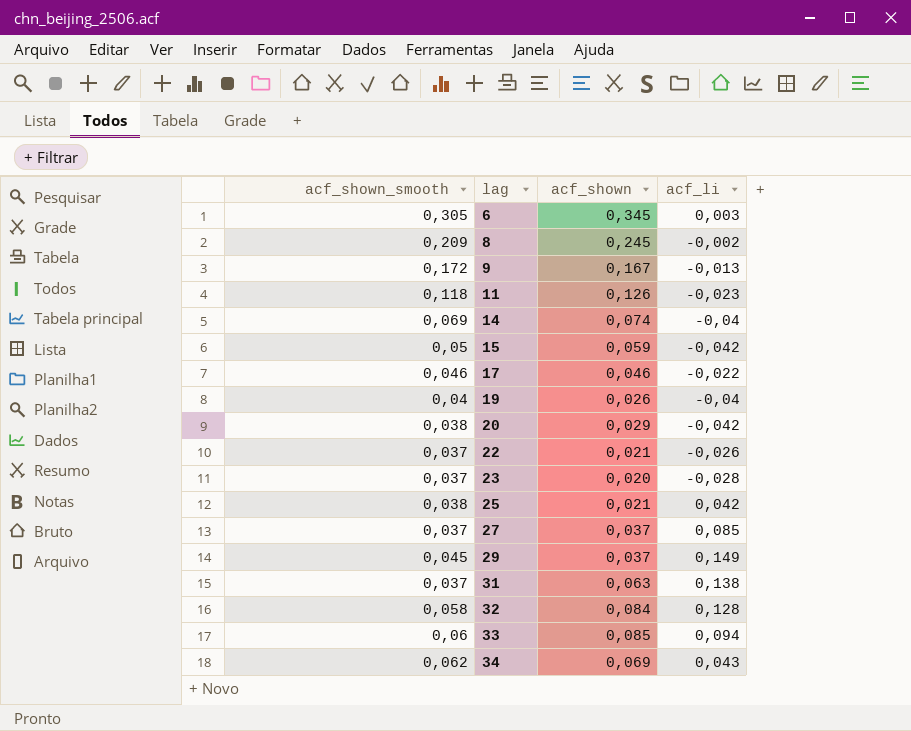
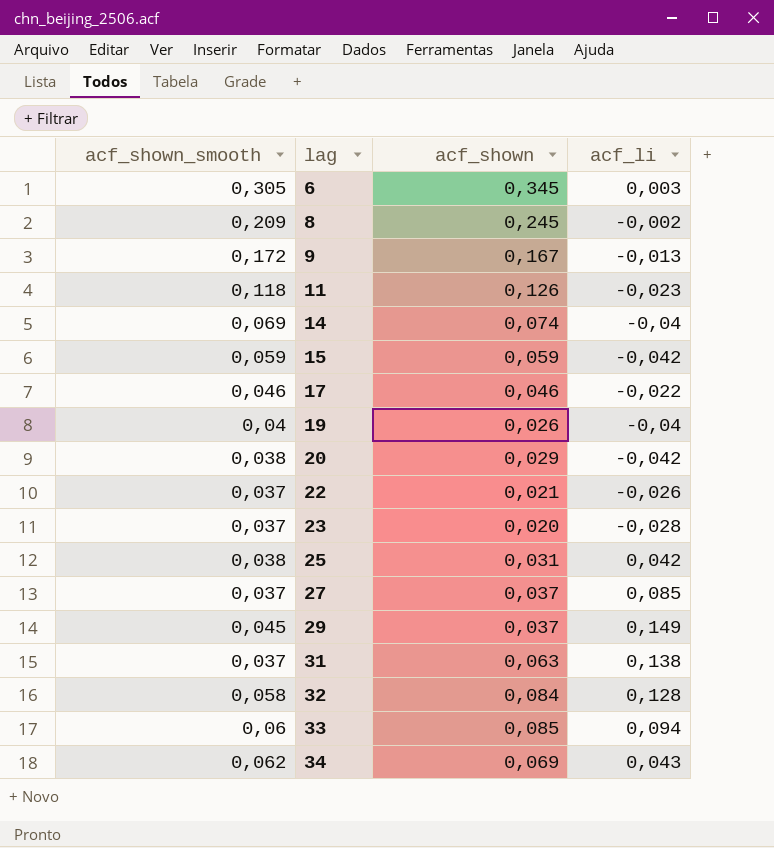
15 | acf_shown_smooth: 0,05 -> 0,059
25 | acf_shown: 0,021 -> 0,031

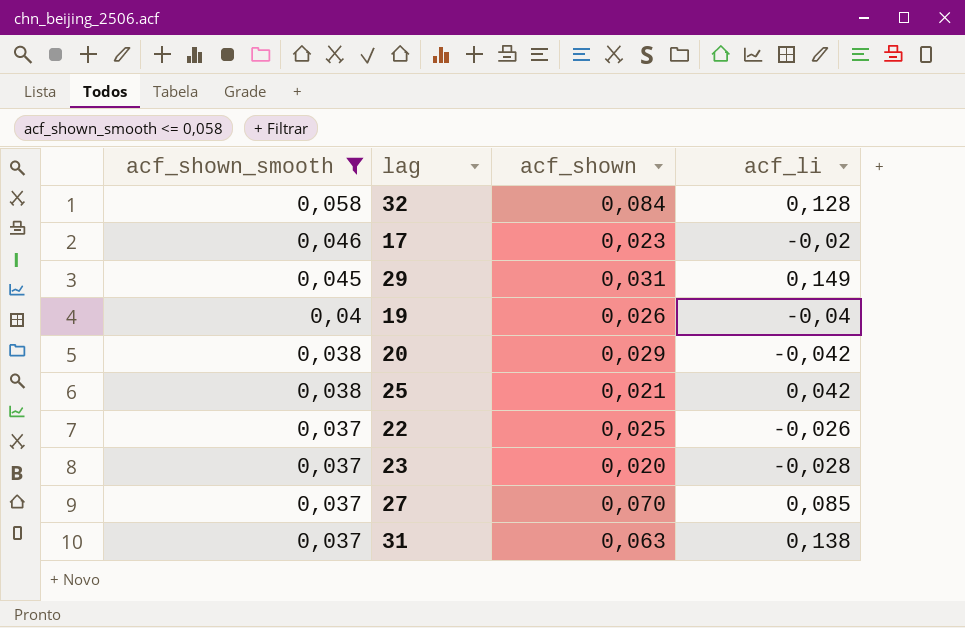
filter: none -> acf_shown_smooth <= 0,058
row order: lag ascending -> acf_shown_smooth descending
17 | acf_shown: 0,046 -> 0,023
17 | acf_li: -0,022 -> -0,02
29 | acf_shown: 0,037 -> 0,031
25 | acf_shown: 0,031 -> 0,021
22 | acf_shown: 0,021 -> 0,025
27 | acf_shown: 0,037 -> 0,070

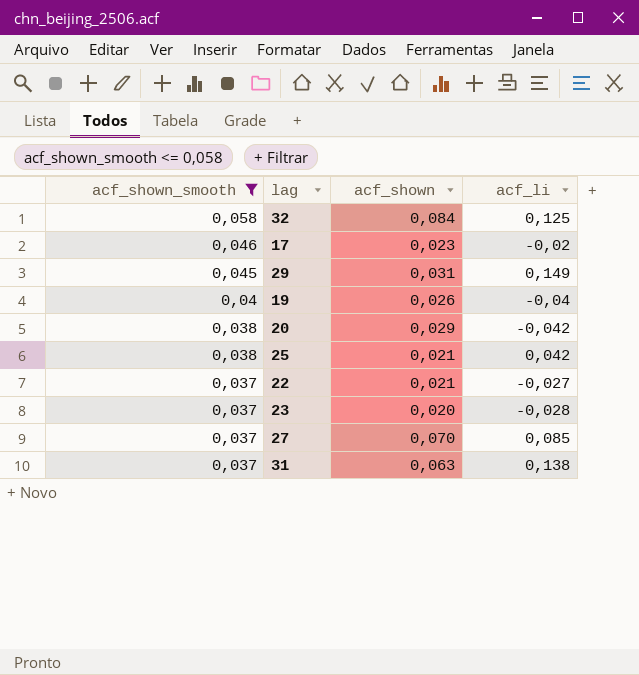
32 | acf_li: 0,128 -> 0,125
22 | acf_shown: 0,025 -> 0,021
22 | acf_li: -0,026 -> -0,027

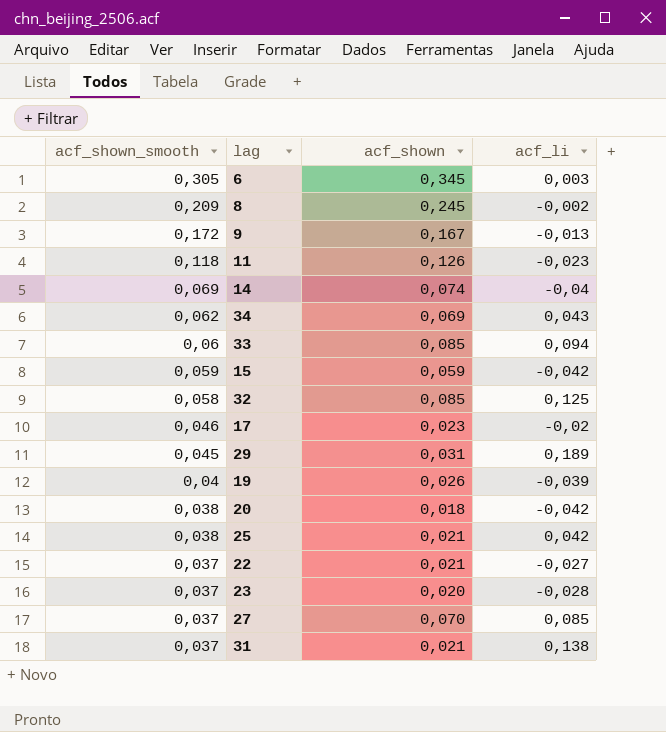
filter: acf_shown_smooth <= 0,058 -> none
32 | acf_shown: 0,084 -> 0,085
29 | acf_li: 0,149 -> 0,189
19 | acf_li: -0,04 -> -0,039
20 | acf_shown: 0,029 -> 0,018
31 | acf_shown: 0,063 -> 0,021

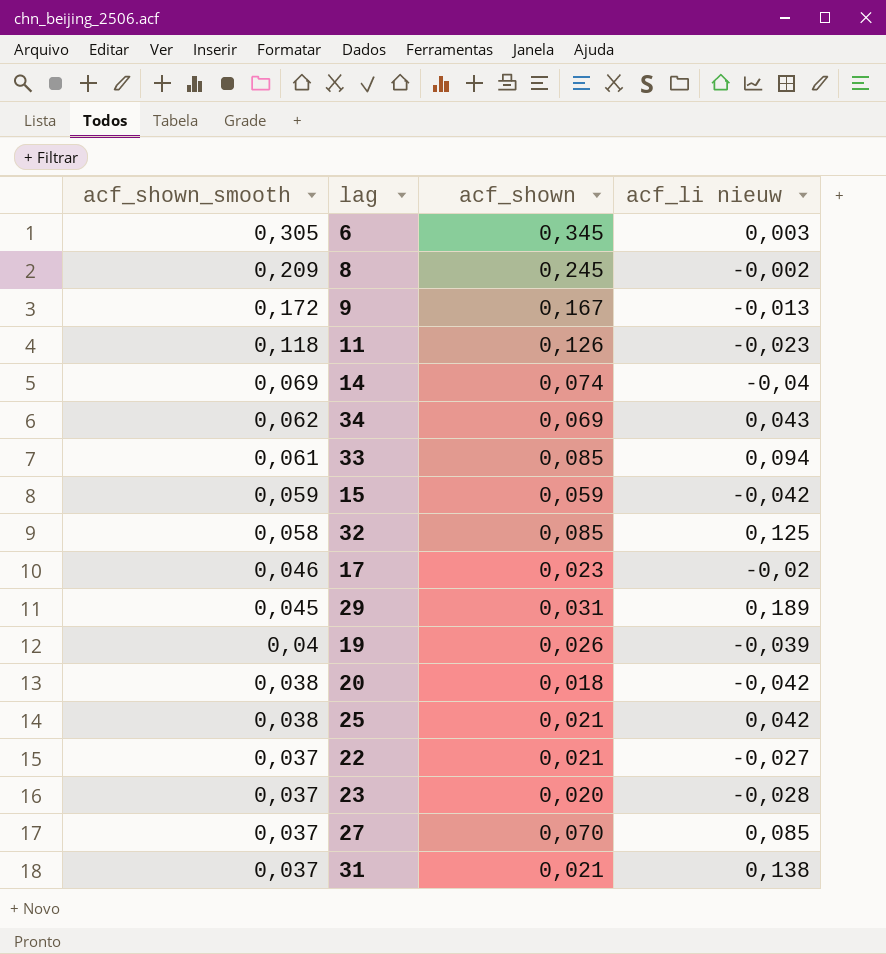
column name: acf_li -> acf_li nieuw
33 | acf_shown_smooth: 0,06 -> 0,061

